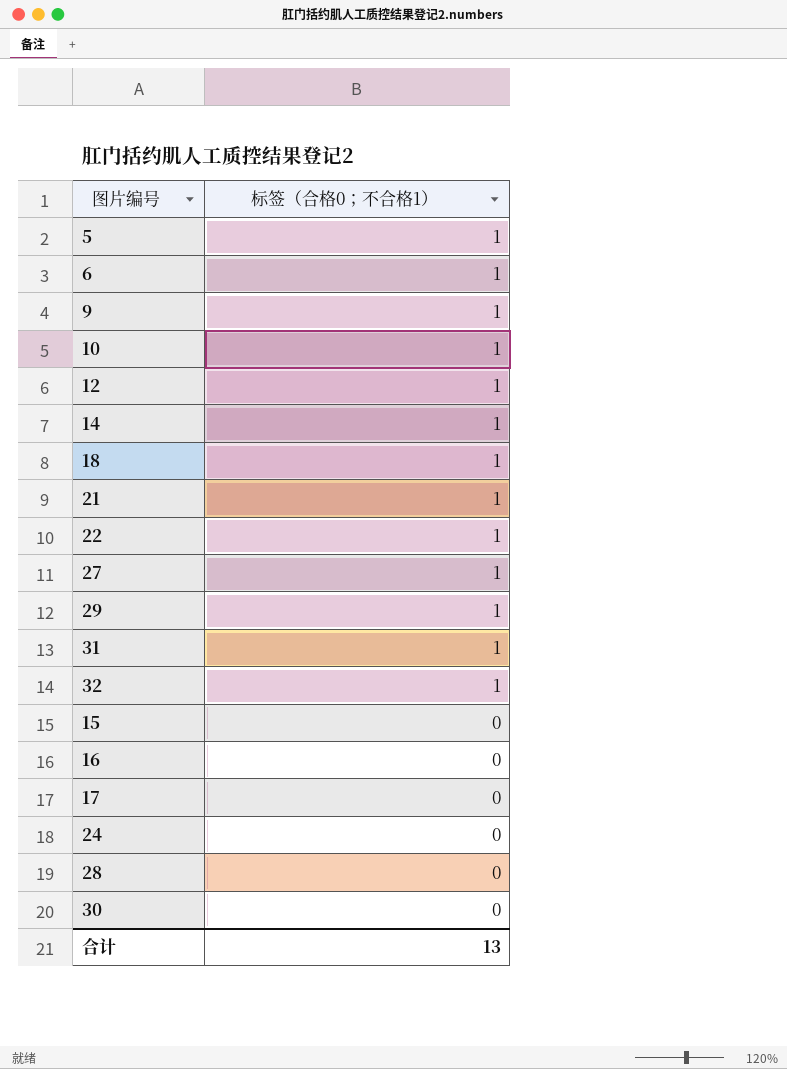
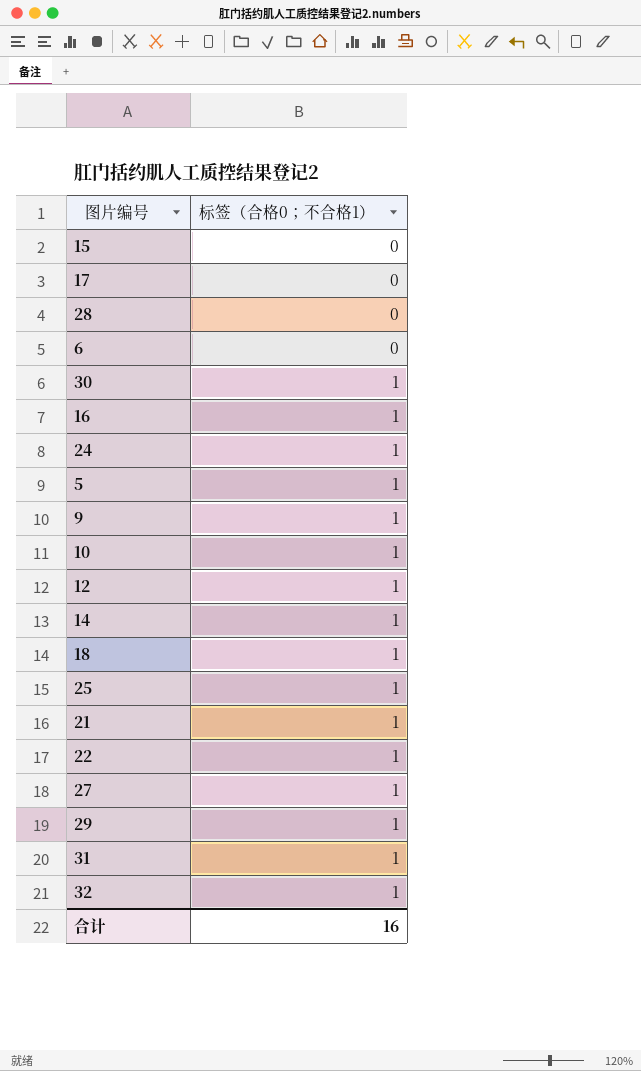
row order: 标签（合格0；不合格1） descending -> 标签（合格0；不合格1） ascending
6 | 标签（合格0；不合格1）: 1 -> 0
30 | 标签（合格0；不合格1）: 0 -> 1
16 | 标签（合格0；不合格1）: 0 -> 1
24 | 标签（合格0；不合格1）: 0 -> 1
row 25: none -> 1
合计 | 标签（合格0；不合格1）: 13 -> 16

